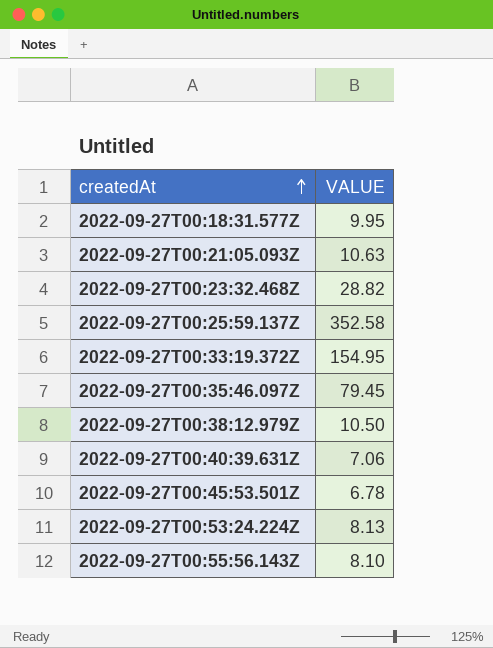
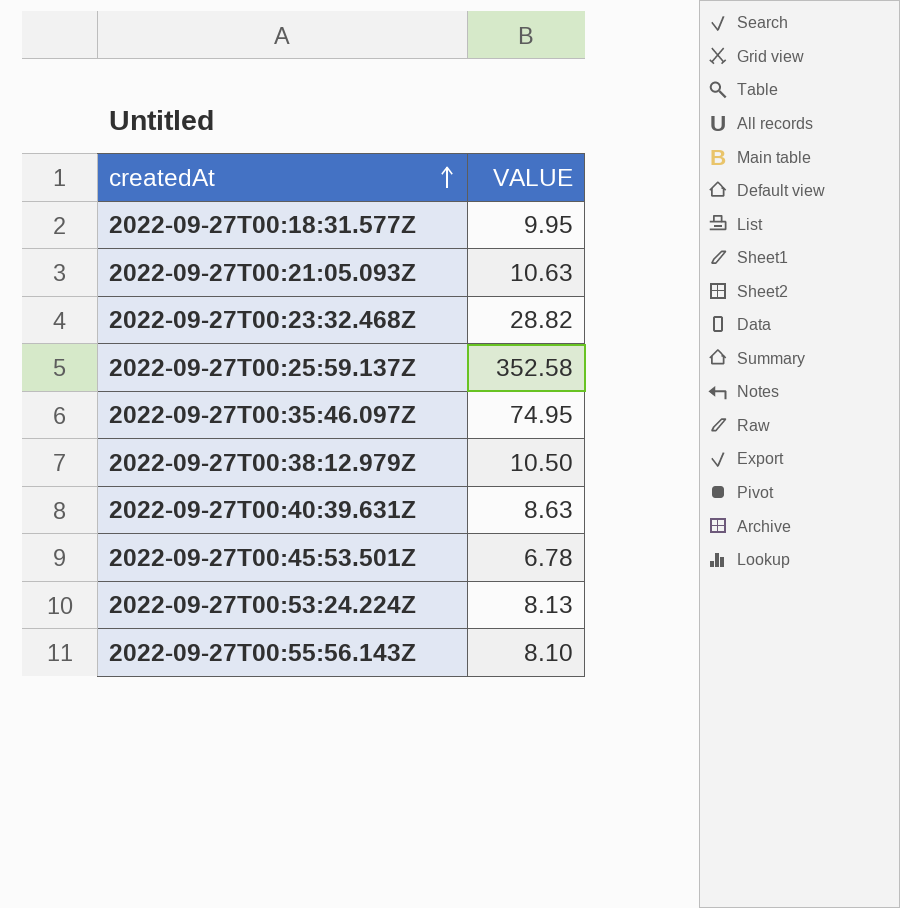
row 2022-09-27T00:33:19.372Z: 154.95 -> none
2022-09-27T00:35:46.097Z | VALUE: 79.45 -> 74.95
2022-09-27T00:40:39.631Z | VALUE: 7.06 -> 8.63

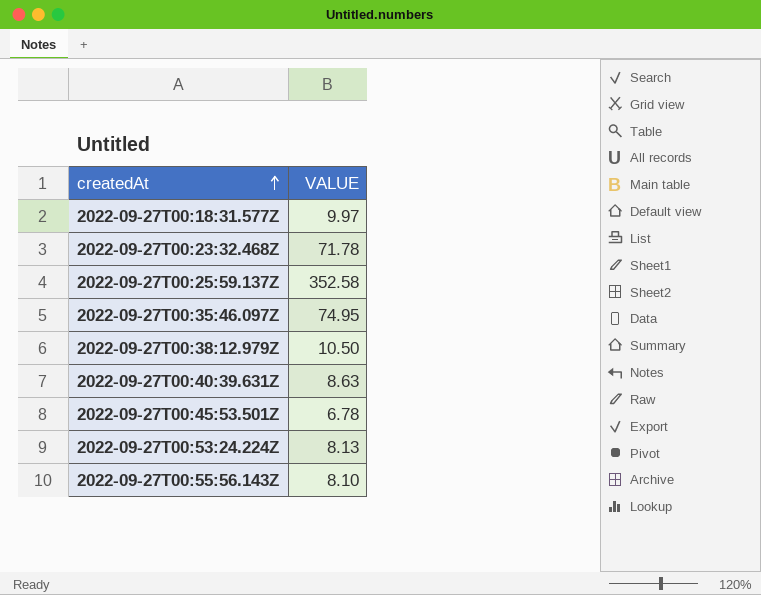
row 2022-09-27T00:21:05.093Z: 10.63 -> none
2022-09-27T00:18:31.577Z | VALUE: 9.95 -> 9.97
2022-09-27T00:23:32.468Z | VALUE: 28.82 -> 71.78

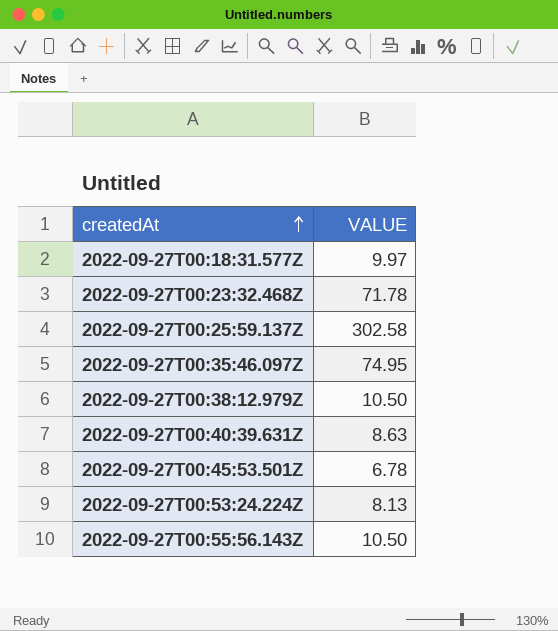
2022-09-27T00:25:59.137Z | VALUE: 352.58 -> 302.58
2022-09-27T00:55:56.143Z | VALUE: 8.10 -> 10.50

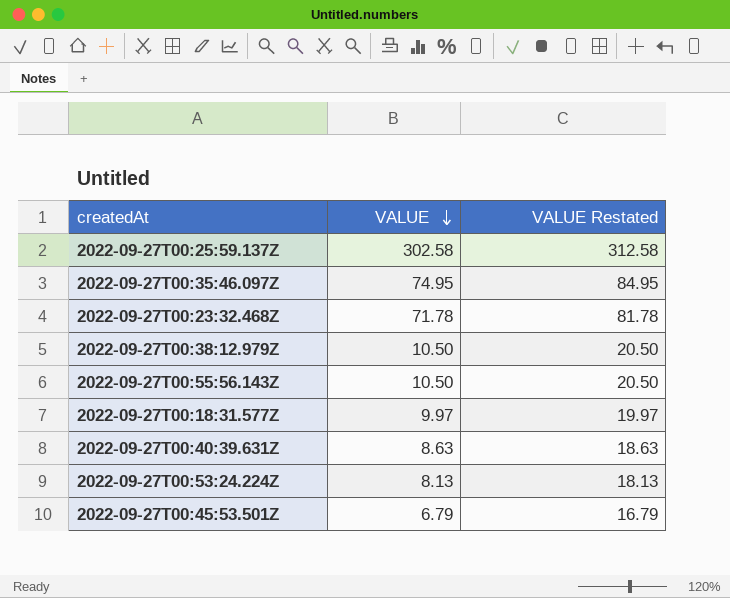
row order: createdAt ascending -> VALUE descending
column VALUE Restated | formula: none -> [VALUE] + 10
2022-09-27T00:45:53.501Z | VALUE: 6.78 -> 6.79

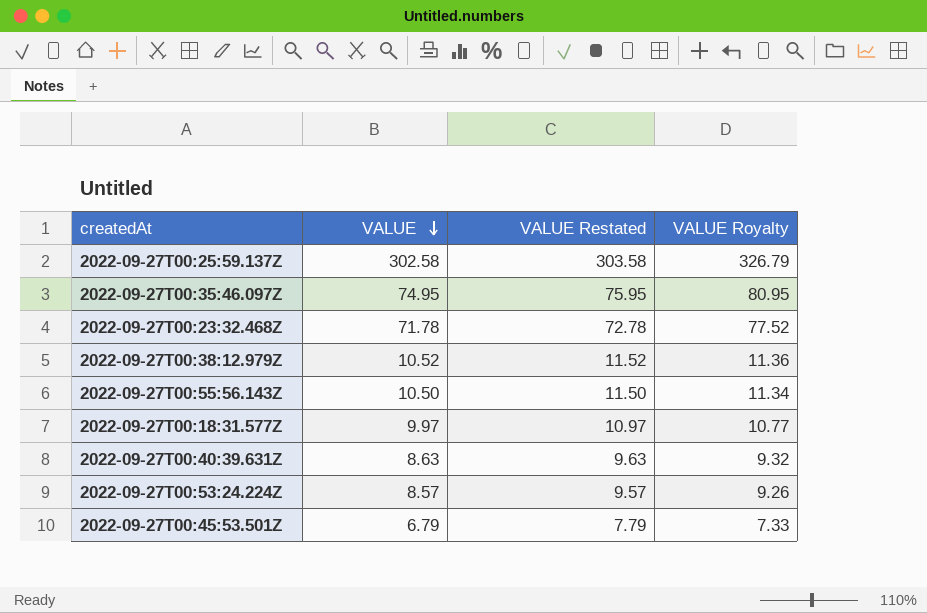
column VALUE Restated | formula: [VALUE] + 10 -> [VALUE] + 1
column VALUE Royalty | formula: none -> [VALUE] * 1.08
2022-09-27T00:38:12.979Z | VALUE: 10.50 -> 10.52
2022-09-27T00:53:24.224Z | VALUE: 8.13 -> 8.57

